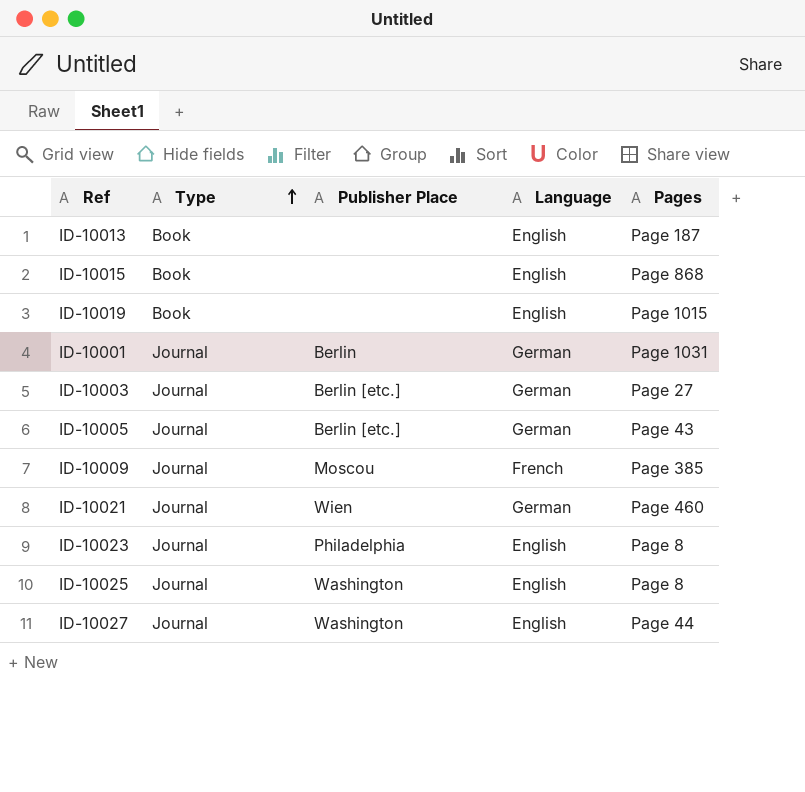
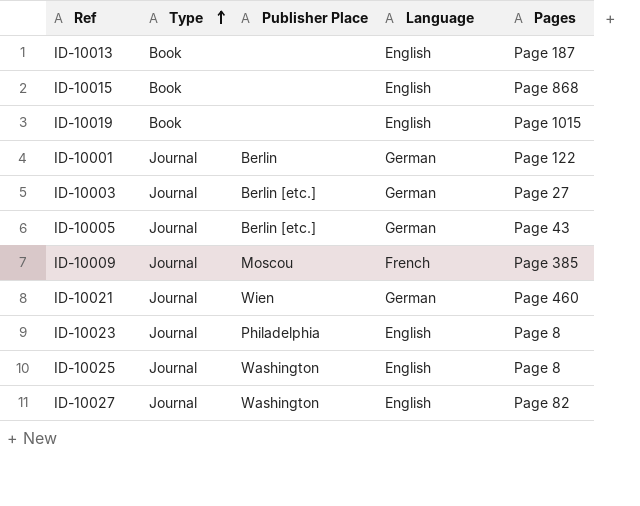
ID-10001 | Pages: Page 1031 -> Page 122
ID-10027 | Pages: Page 44 -> Page 82

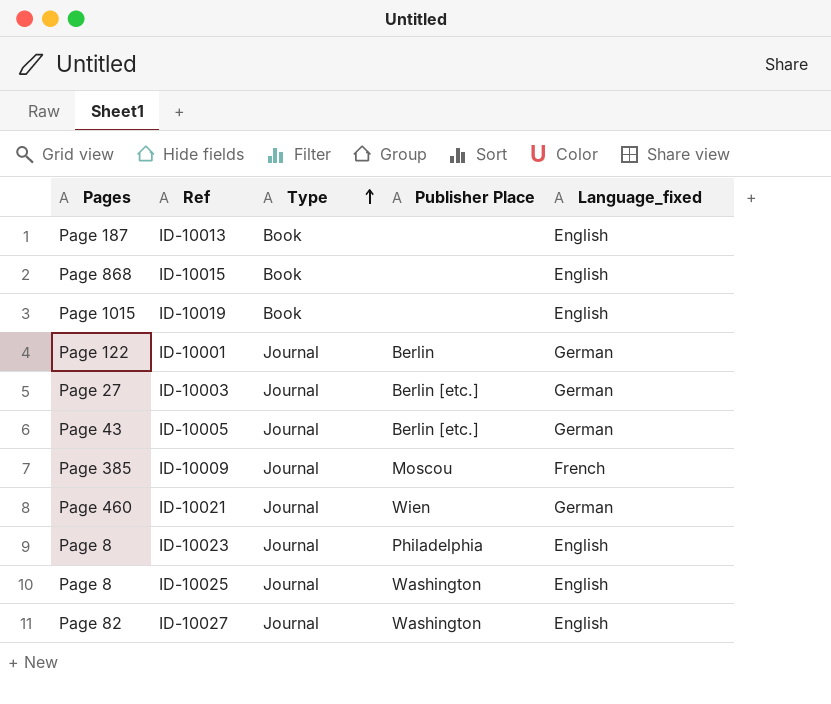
column Pages | position: 5 -> 1
column name: Language -> Language_fixed

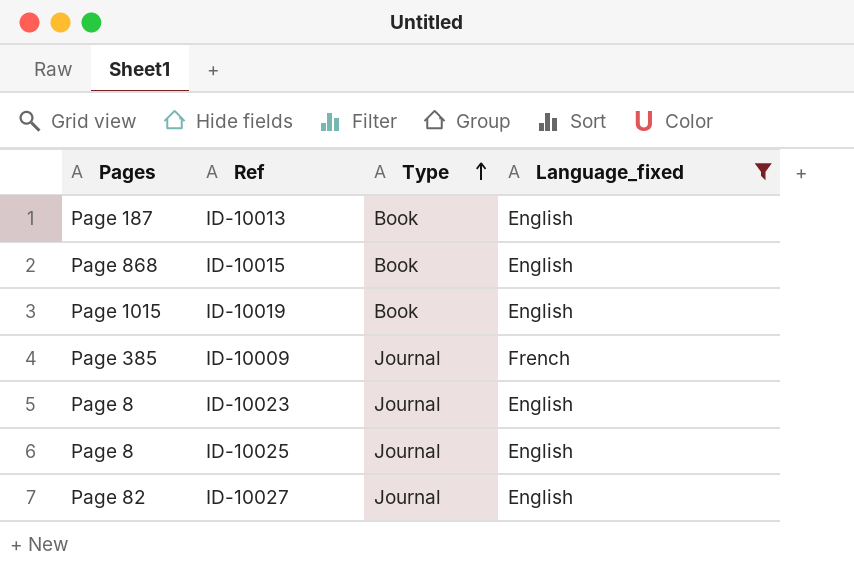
filter: none -> Language_fixed != German
column Publisher Place | position: 4 -> none

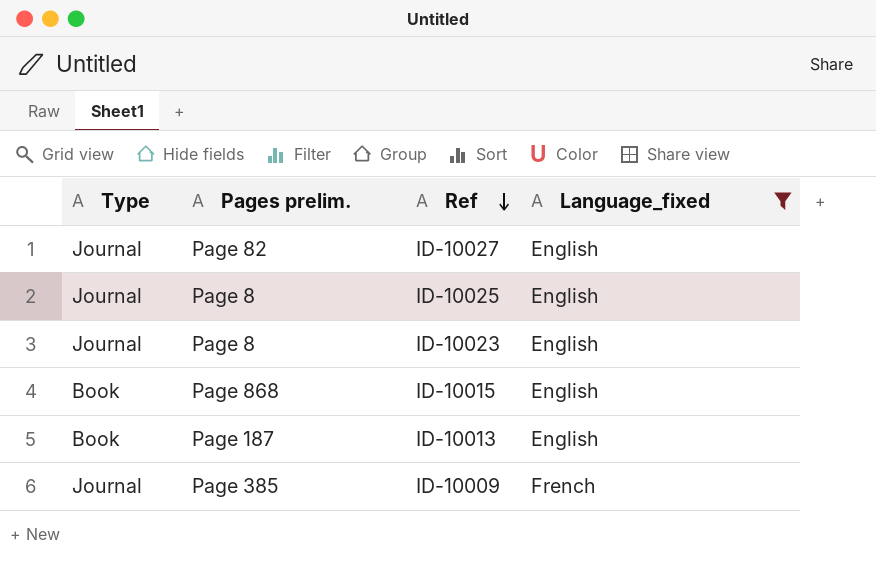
row order: Type ascending -> Ref descending
column Type | position: 3 -> 1
column name: Pages -> Pages prelim.
row ID-10019: Page 1015 | Book | English -> none

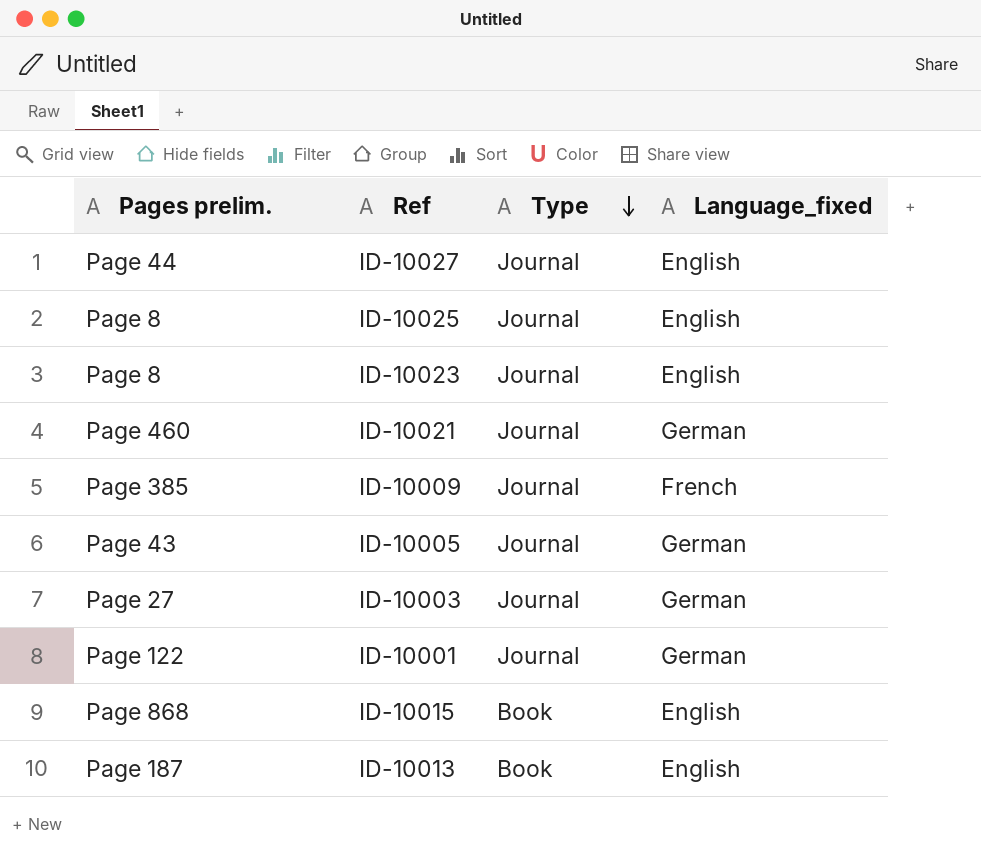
filter: Language_fixed != German -> none
row order: Ref descending -> Type descending
column Type | position: 1 -> 3
ID-10027 | Pages prelim.: Page 82 -> Page 44

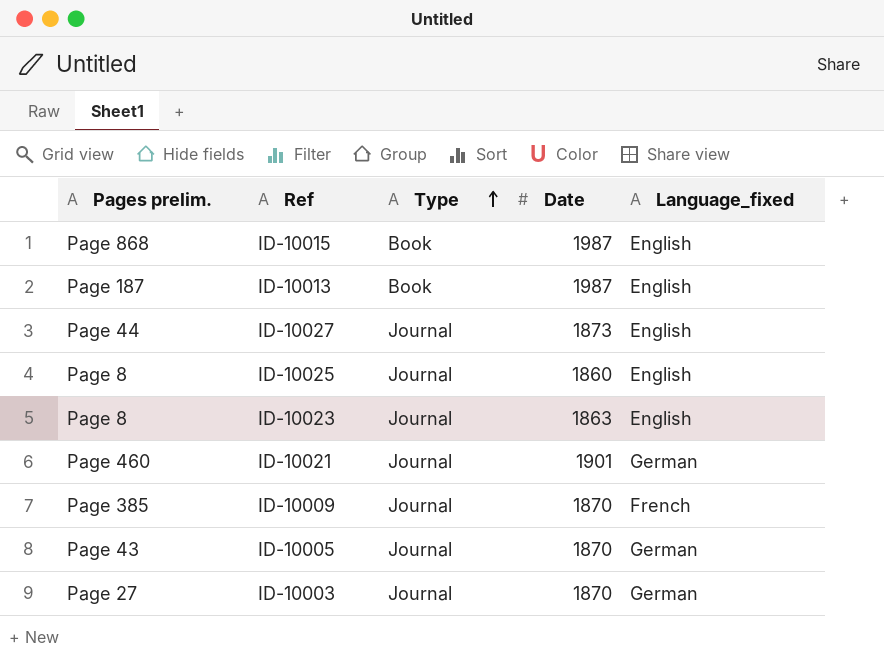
row order: Type descending -> Type ascending
column Date | position: none -> 4
row ID-10001: Page 122 | Journal | German -> none

